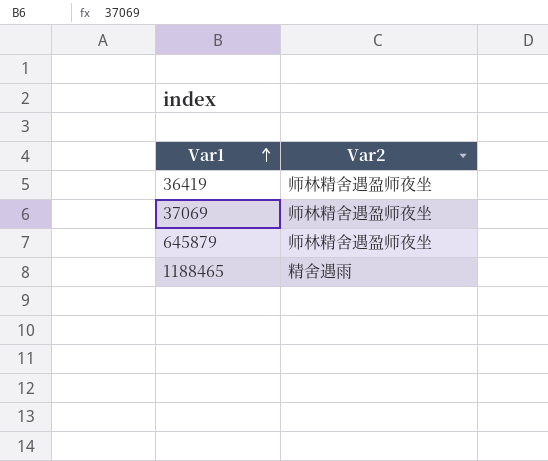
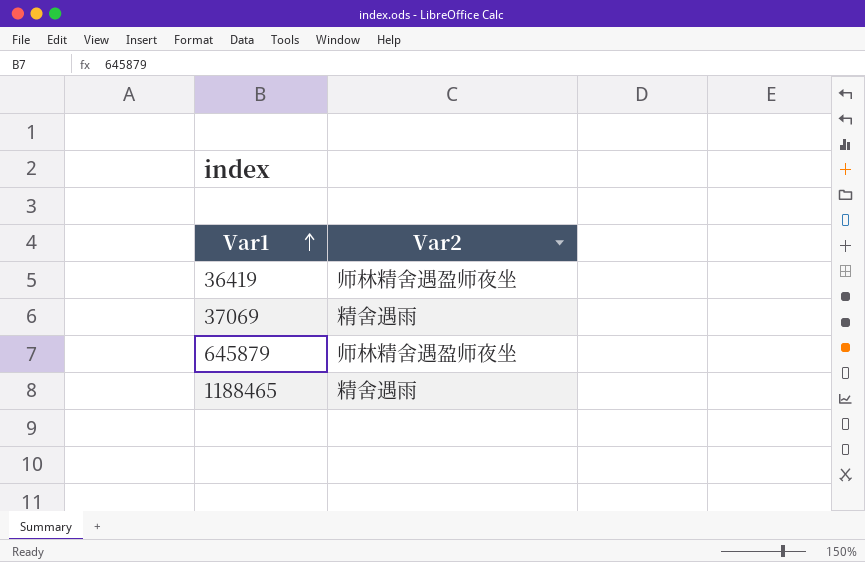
37069 | Var2: 师林精舍遇盈师夜坐 -> 精舍遇雨

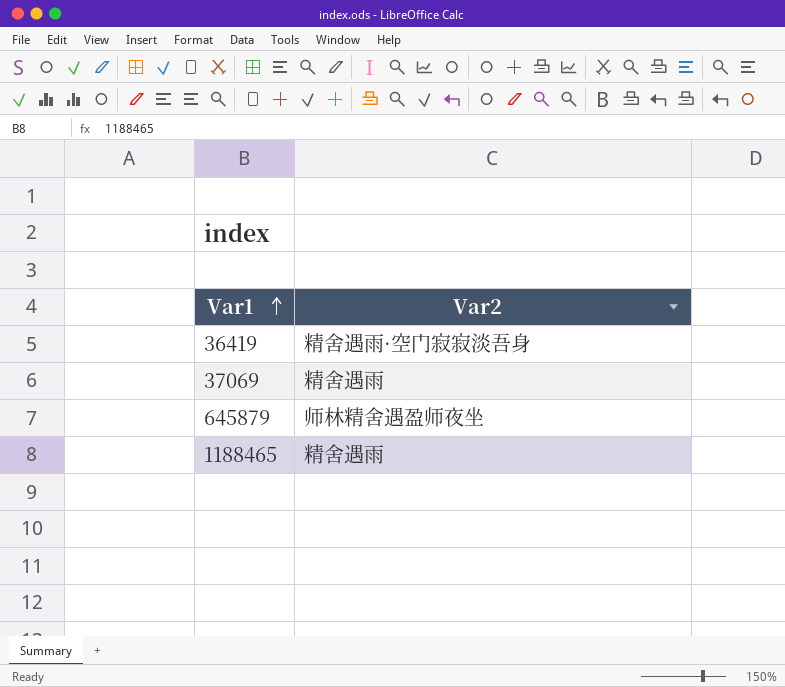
36419 | Var2: 师林精舍遇盈师夜坐 -> 精舍遇雨·空门寂寂淡吾身

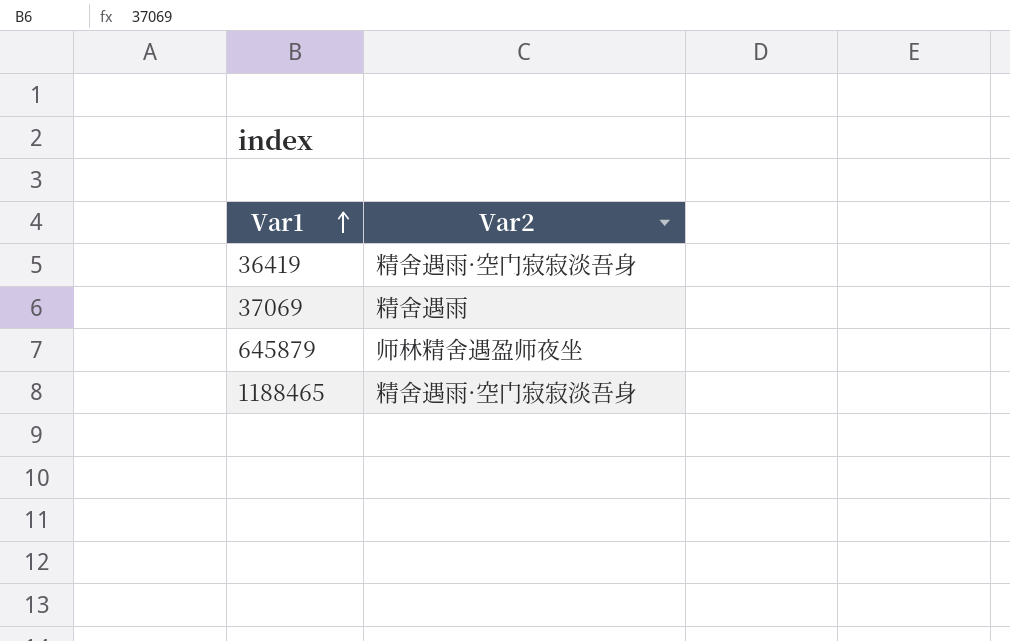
1188465 | Var2: 精舍遇雨 -> 精舍遇雨·空门寂寂淡吾身

